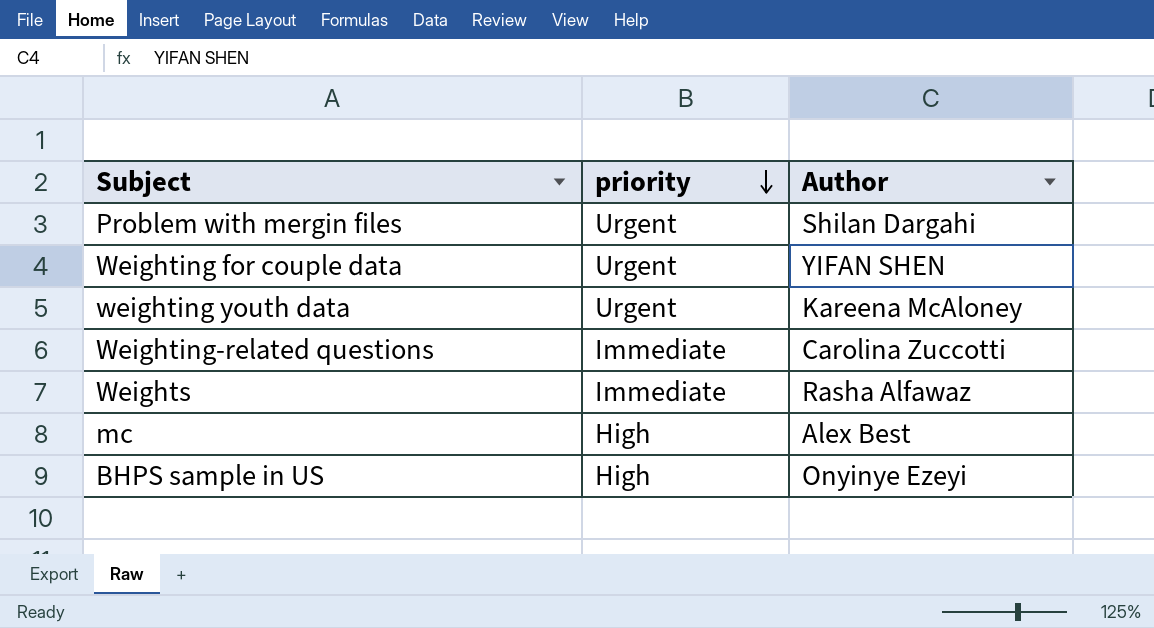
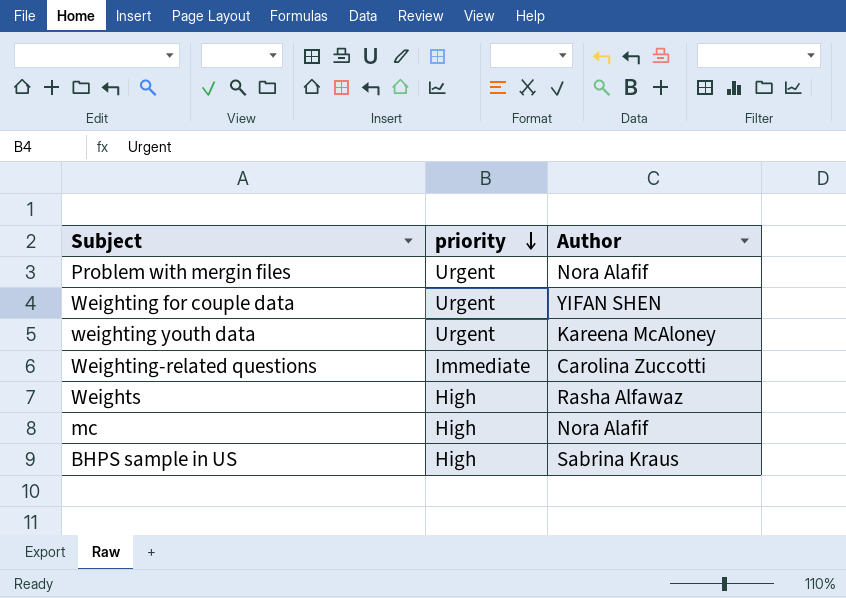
Problem with mergin files | Author: Shilan Dargahi -> Nora Alafif
Weights | priority: Immediate -> High
mc | Author: Alex Best -> Nora Alafif
BHPS sample in US | Author: Onyinye Ezeyi -> Sabrina Kraus

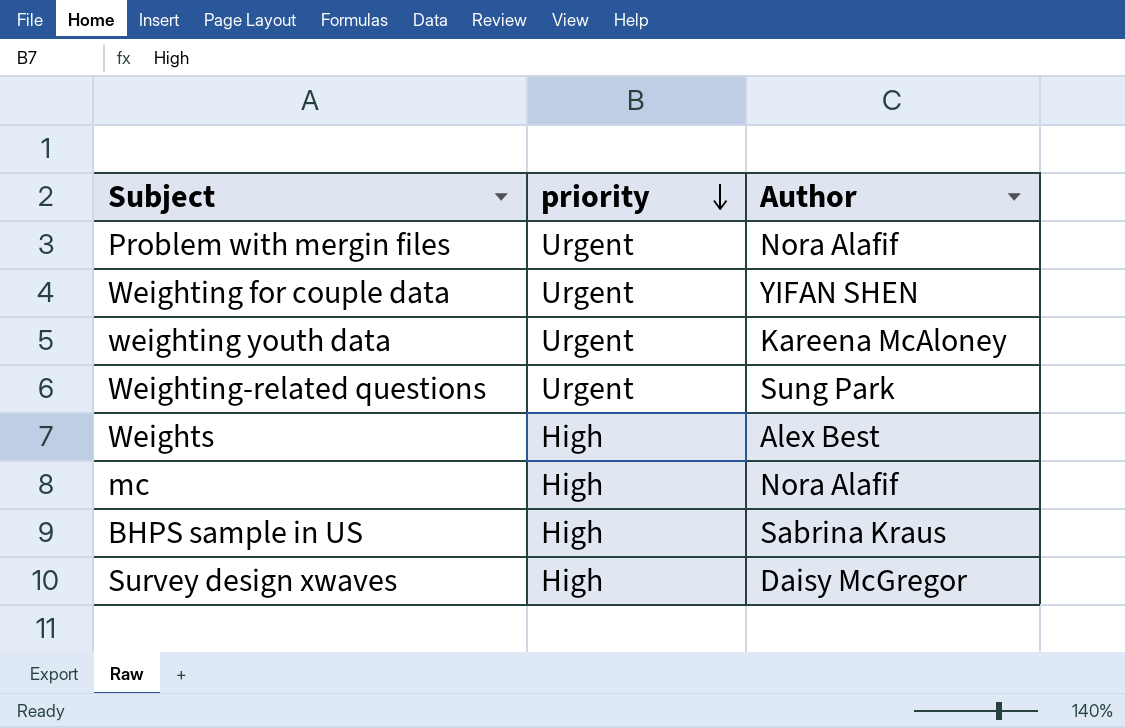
Weighting-related questions | priority: Immediate -> Urgent
Weighting-related questions | Author: Carolina Zuccotti -> Sung Park
Weights | Author: Rasha Alfawaz -> Alex Best
row Survey design xwaves: none -> High | Daisy McGregor

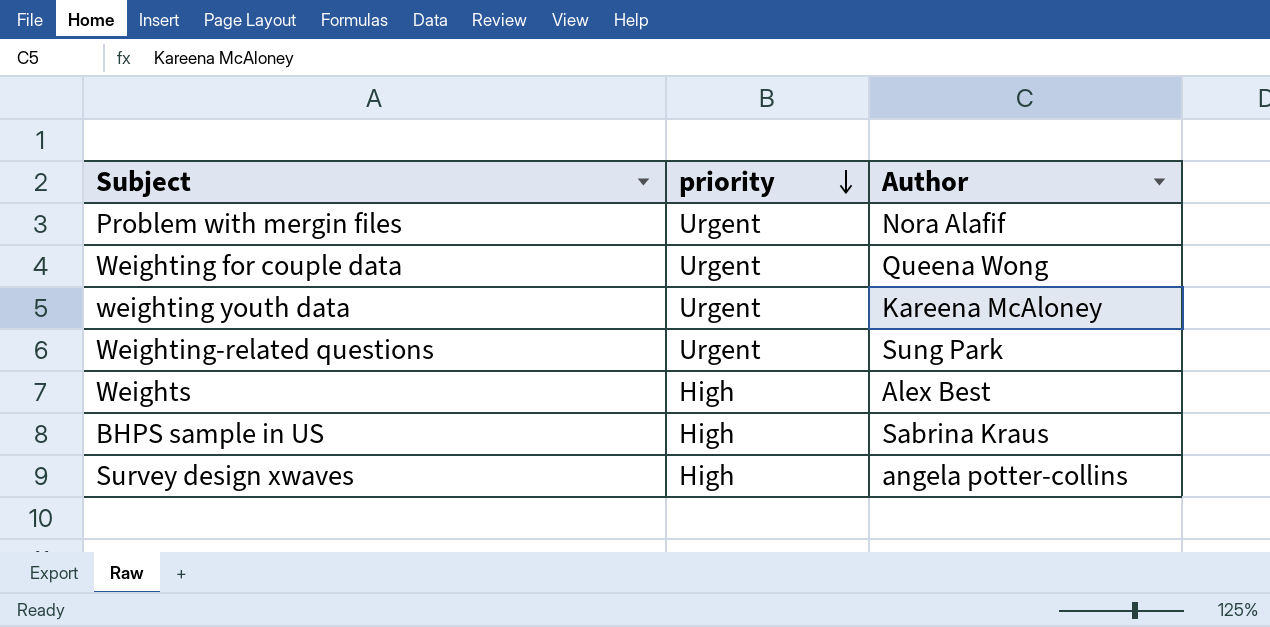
row mc: High | Nora Alafif -> none
Weighting for couple data | Author: YIFAN SHEN -> Queena Wong
Survey design xwaves | Author: Daisy McGregor -> angela potter-collins

